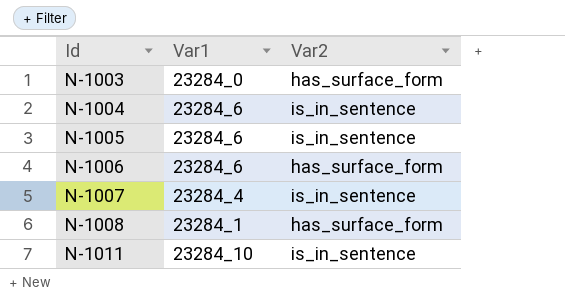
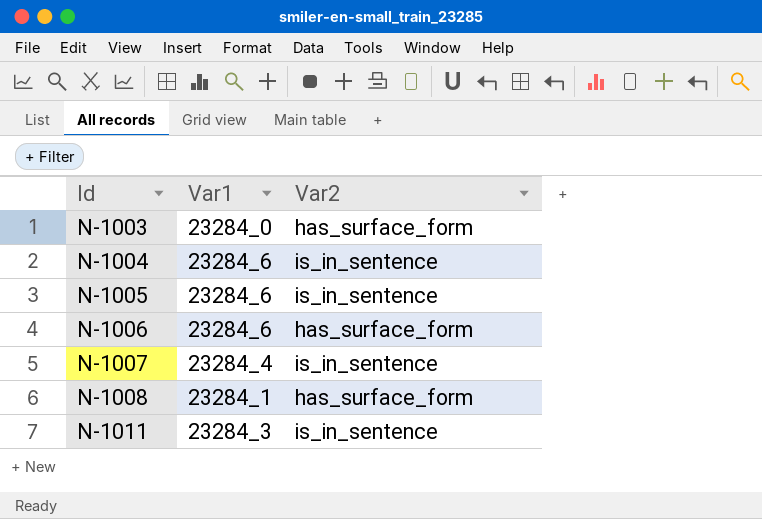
N-1011 | Var1: 23284_10 -> 23284_3

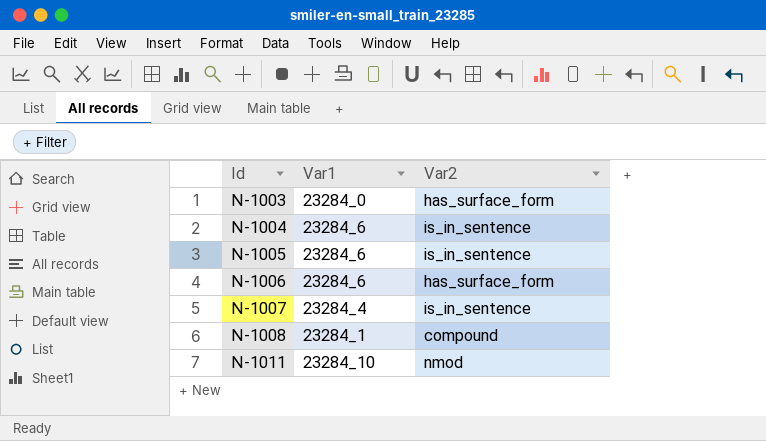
N-1008 | Var2: has_surface_form -> compound
N-1011 | Var1: 23284_3 -> 23284_10
N-1011 | Var2: is_in_sentence -> nmod

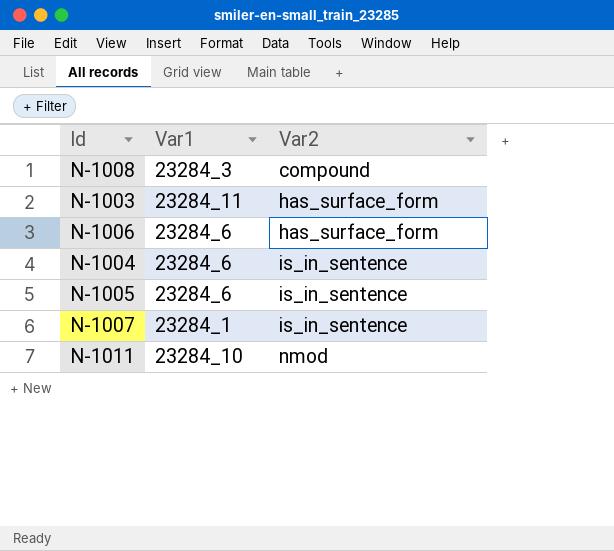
row order: Id ascending -> Var2 ascending
N-1008 | Var1: 23284_1 -> 23284_3
N-1003 | Var1: 23284_0 -> 23284_11
N-1007 | Var1: 23284_4 -> 23284_1

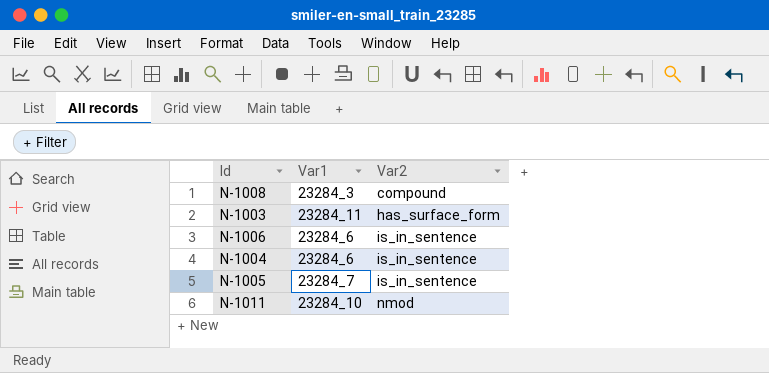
row N-1007: 23284_1 | is_in_sentence -> none
N-1006 | Var2: has_surface_form -> is_in_sentence
N-1005 | Var1: 23284_6 -> 23284_7

